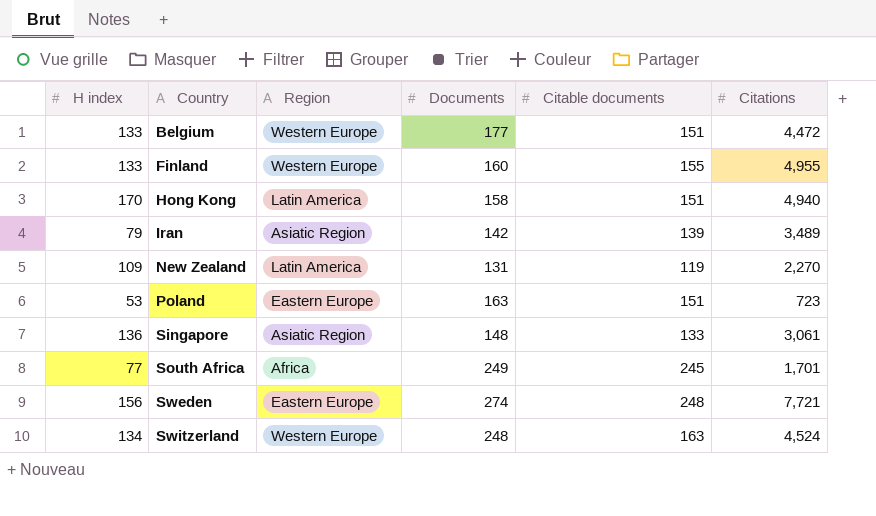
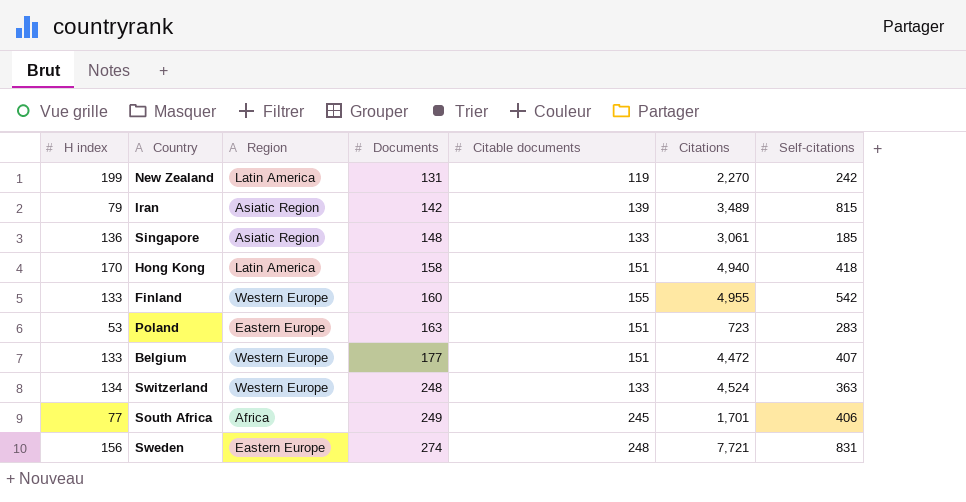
row order: Country ascending -> Documents ascending
column Self-citations | position: none -> 7
New Zealand | H index: 109 -> 199
Switzerland | Citable documents: 163 -> 133

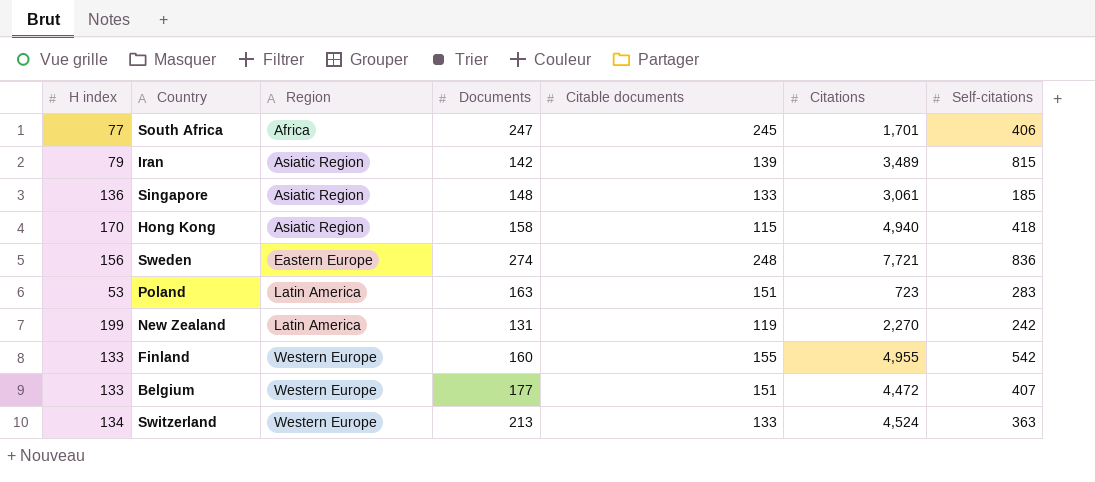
row order: Documents ascending -> Region ascending
South Africa | Documents: 249 -> 247
Hong Kong | Region: Latin America -> Asiatic Region
Hong Kong | Citable documents: 151 -> 115
Sweden | Self-citations: 831 -> 836
Poland | Region: Eastern Europe -> Latin America
Switzerland | Documents: 248 -> 213

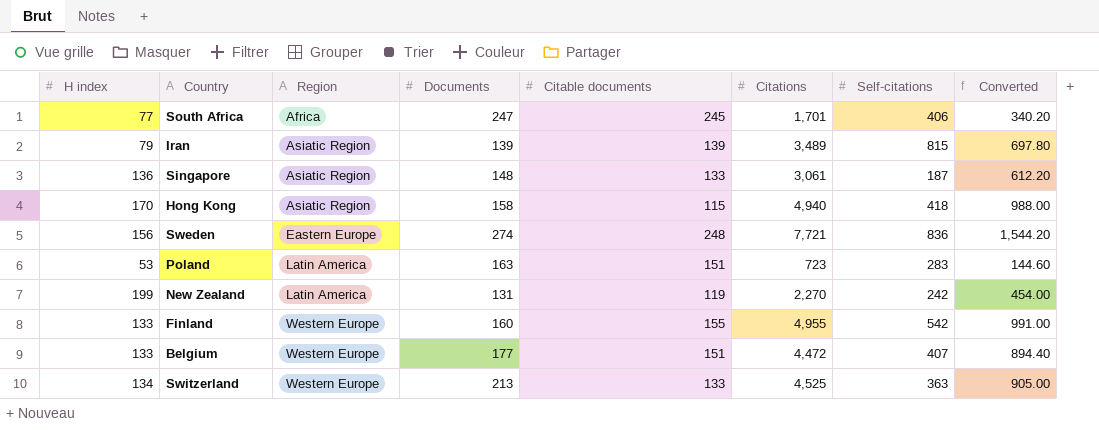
column Converted | formula: none -> [Citations] * 0.2
Iran | Documents: 142 -> 139
Singapore | Self-citations: 185 -> 187
Switzerland | Citations: 4,524 -> 4,525

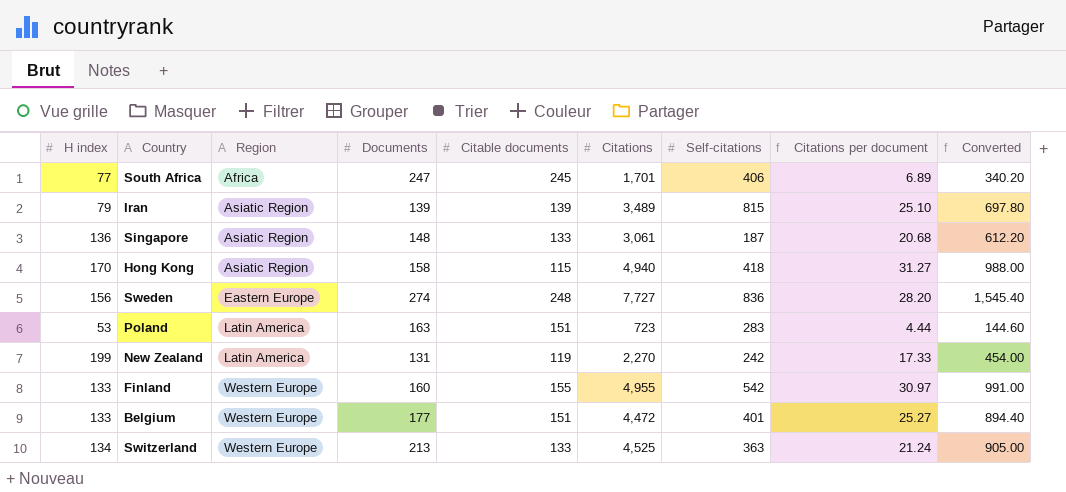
column Citations per document | formula: none -> [Citations] / [Documents]
Sweden | Citations: 7,721 -> 7,727
Sweden | Converted: 1,544.20 -> 1,545.40
Belgium | Self-citations: 407 -> 401

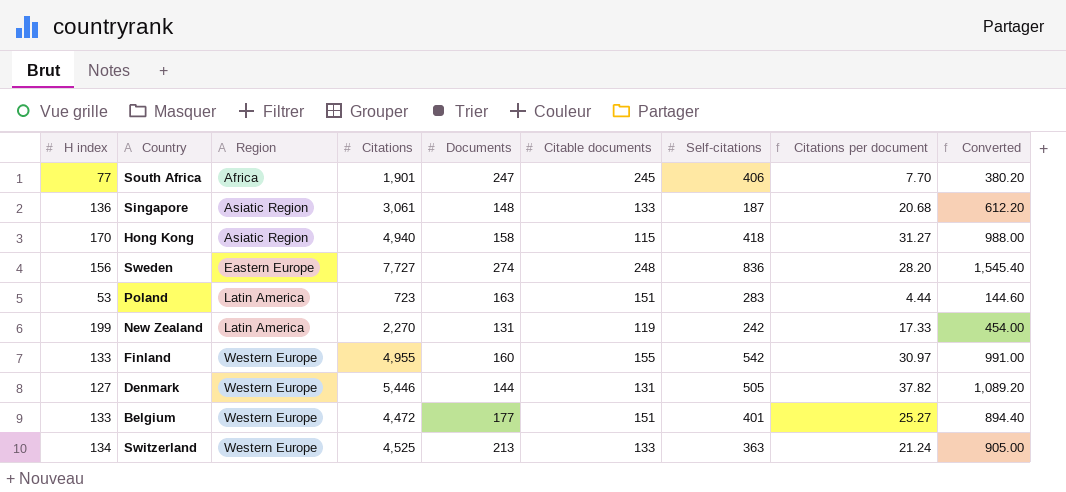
column Citations | position: 6 -> 4
row Iran: 79 | Asiatic Region | 139 | 139 | 3,489 | 815 | 25.10 | 697.80 -> none
South Africa | Citations: 1,701 -> 1,901
South Africa | Citations per document: 6.89 -> 7.70
South Africa | Converted: 340.20 -> 380.20
row Denmark: none -> 127 | Western Europe | 5,446 | 144 | 131 | 505 | 37.82 | 1,089.20

